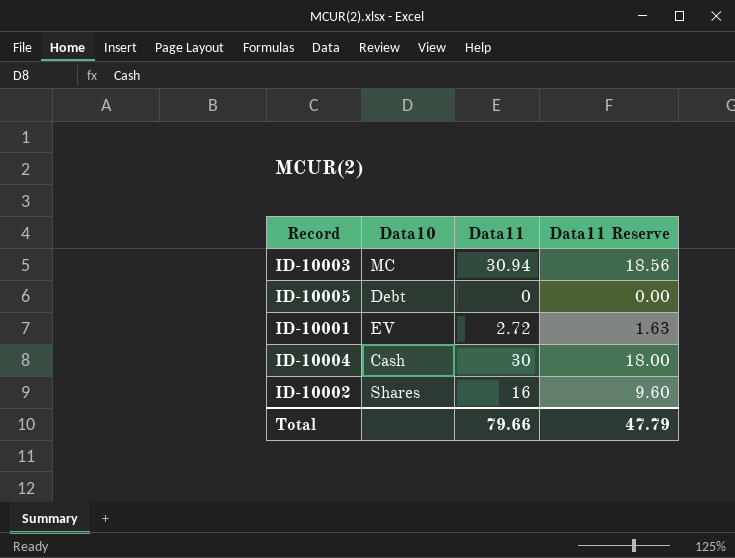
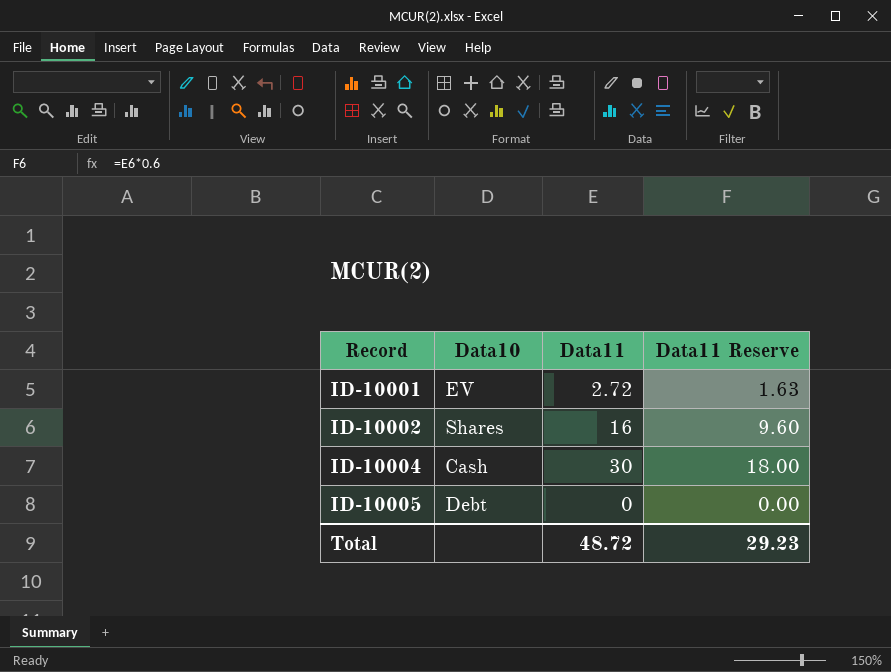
row order: none -> Record ascending
row ID-10003: MC | 30.94 | 18.56 -> none
Total | Data11: 79.66 -> 48.72
Total | Data11 Reserve: 47.79 -> 29.23

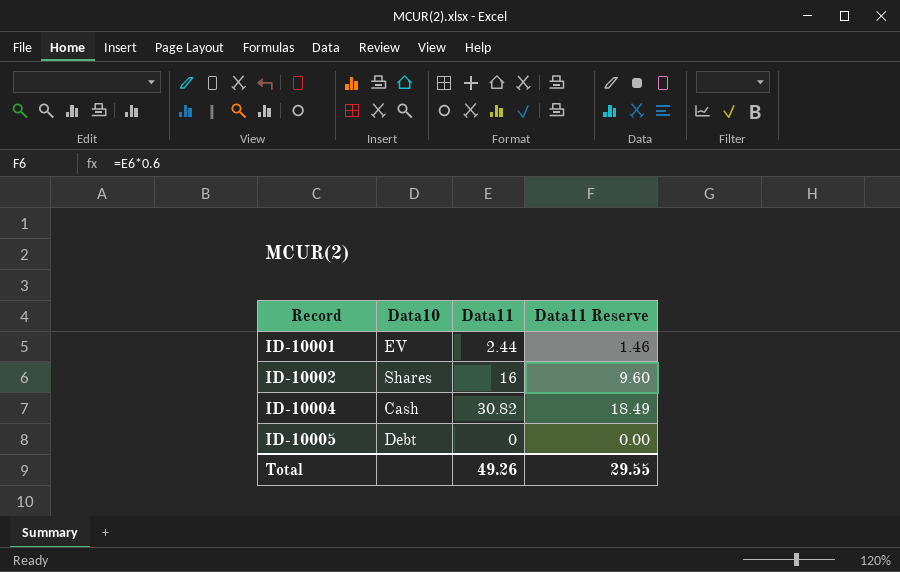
ID-10001 | Data11: 2.72 -> 2.44
ID-10001 | Data11 Reserve: 1.63 -> 1.46
ID-10004 | Data11: 30 -> 30.82
ID-10004 | Data11 Reserve: 18.00 -> 18.49
Total | Data11: 48.72 -> 49.26
Total | Data11 Reserve: 29.23 -> 29.55

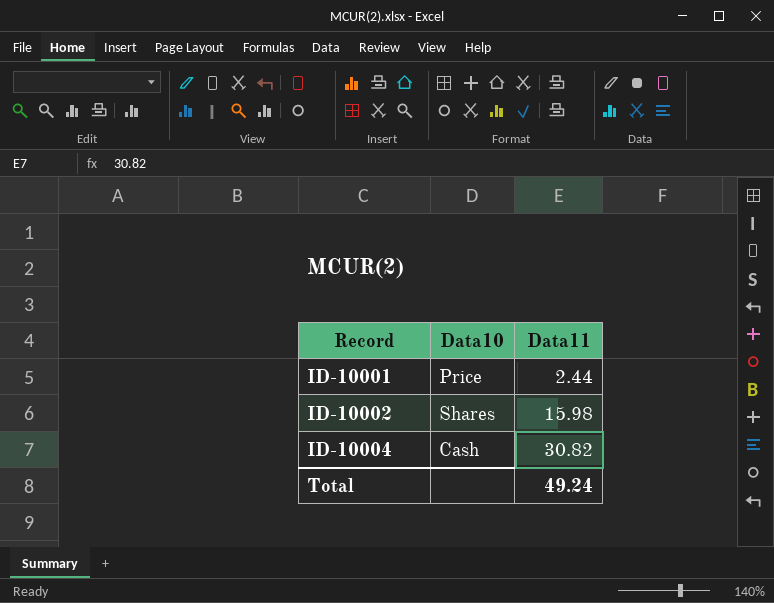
column Data11 Reserve | formula: [Data11] * 0.6 -> none
row ID-10005: Debt | 0 | 0.00 -> none
ID-10001 | Data10: EV -> Price
ID-10002 | Data11: 16 -> 15.98
Total | Data11: 49.26 -> 49.24

